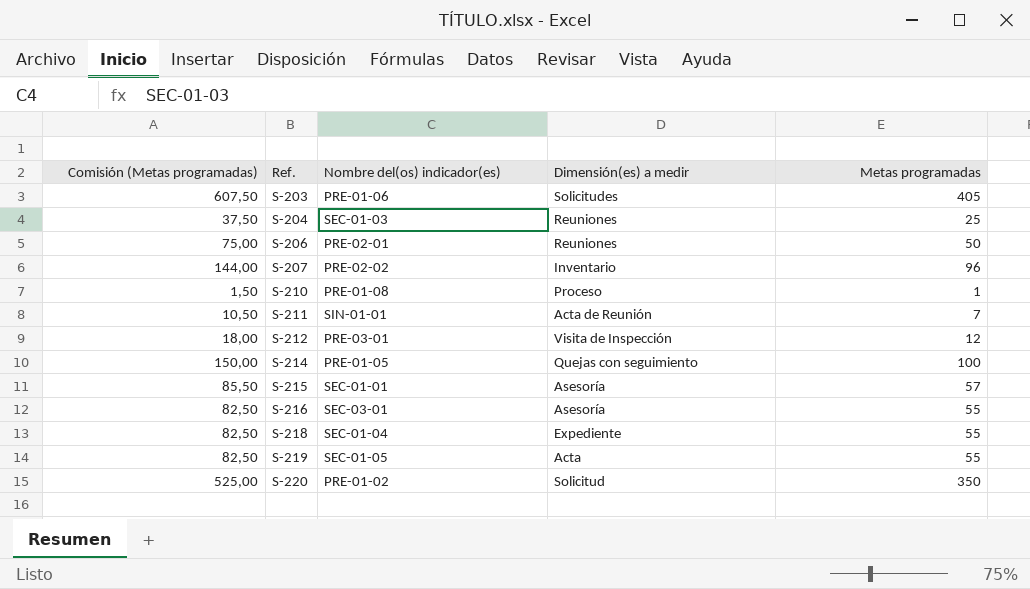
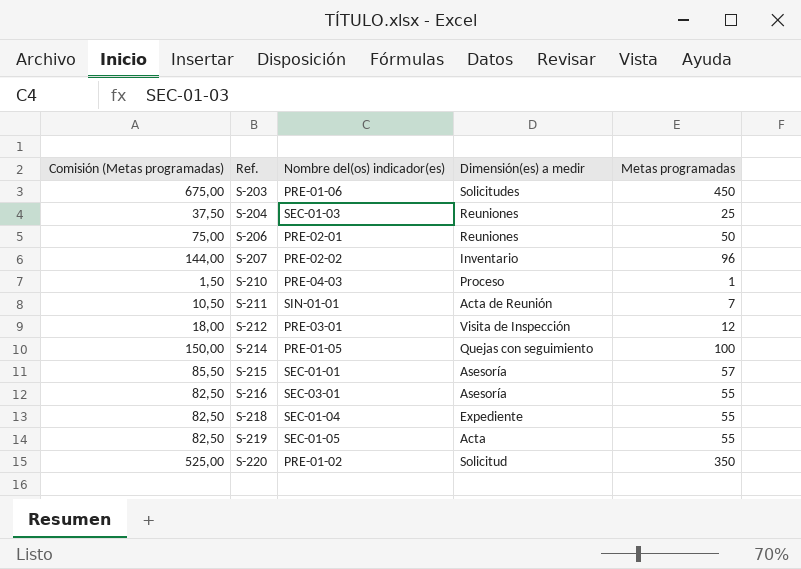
S-203 | Comisión (Metas programadas): 607,50 -> 675,00
S-203 | Metas programadas: 405 -> 450
S-210 | Nombre del(os) indicador(es): PRE-01-08 -> PRE-04-03

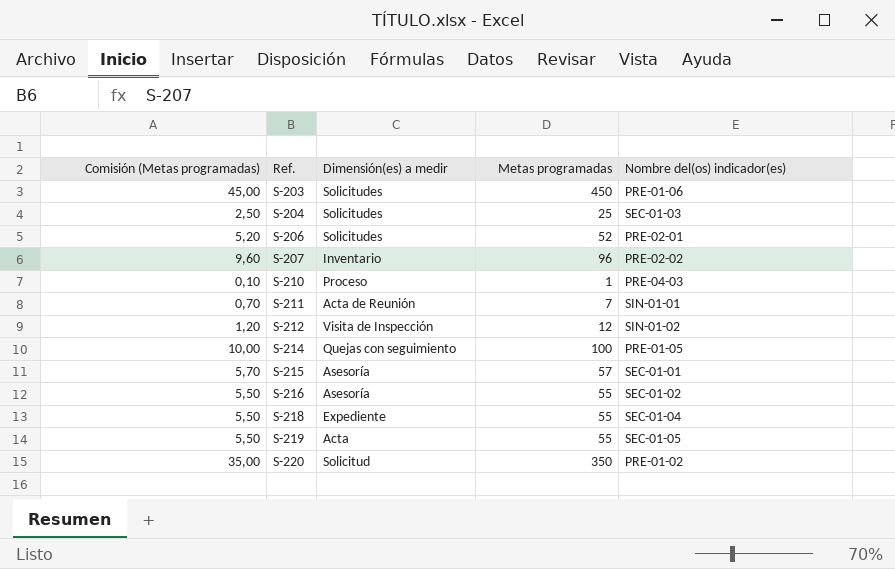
column Comisión (Metas programadas) | formula: [Metas programadas] * 1,5 -> [Metas programadas] * 0,1
column Nombre del(os) indicador(es) | position: 3 -> 5
S-204 | Dimensión(es) a medir: Reuniones -> Solicitudes
S-206 | Dimensión(es) a medir: Reuniones -> Solicitudes
S-206 | Metas programadas: 50 -> 52
S-212 | Nombre del(os) indicador(es): PRE-03-01 -> SIN-01-02
S-216 | Nombre del(os) indicador(es): SEC-03-01 -> SEC-01-02

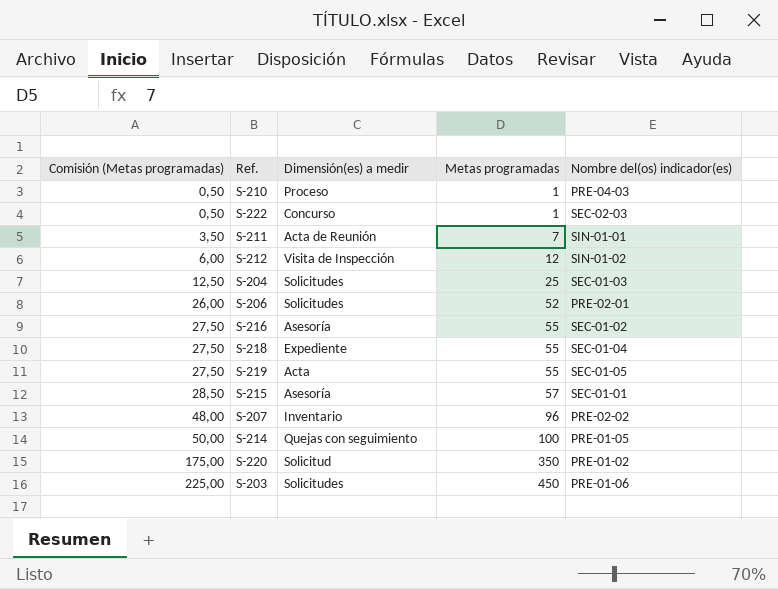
row order: Ref. ascending -> Comisión (Metas programadas) ascending
column Comisión (Metas programadas) | formula: [Metas programadas] * 0,1 -> [Metas programadas] * 0,5
row S-222: none -> 0,50 | Concurso | 1 | SEC-02-03

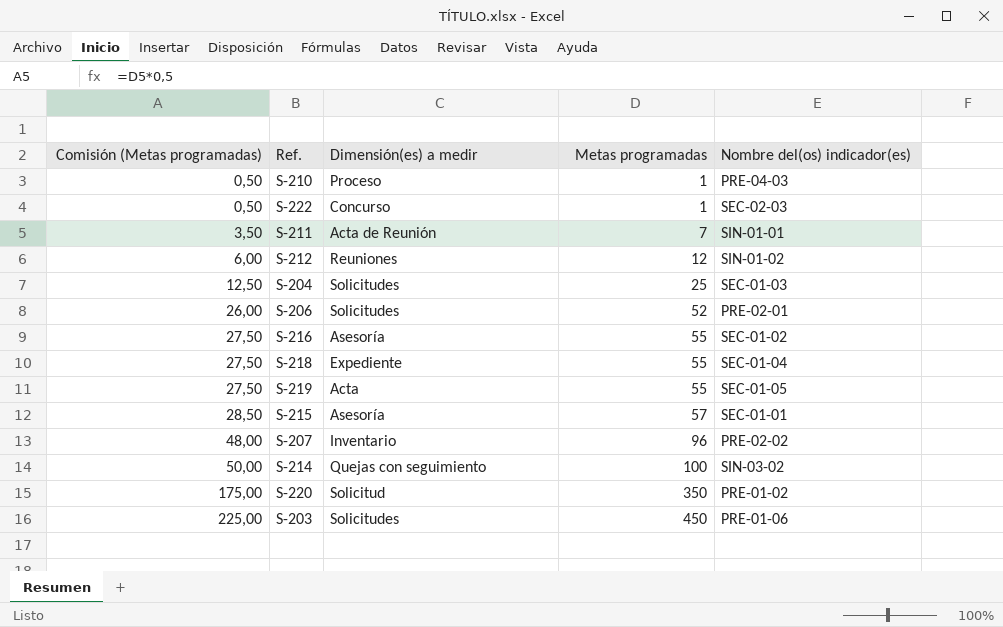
S-212 | Dimensión(es) a medir: Visita de Inspección -> Reuniones
S-214 | Nombre del(os) indicador(es): PRE-01-05 -> SIN-03-02

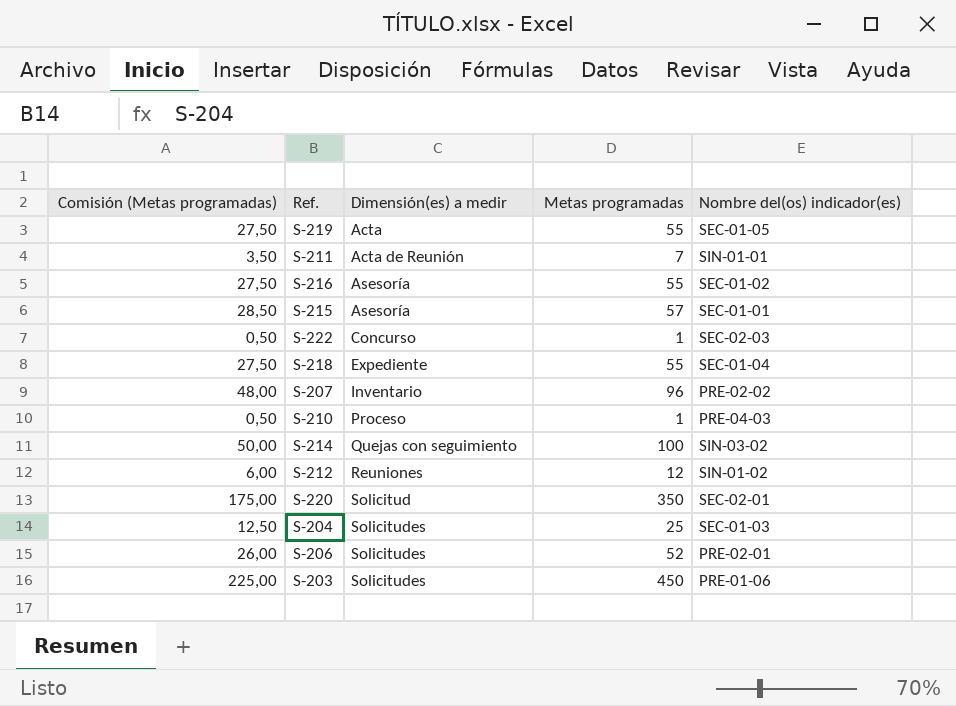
row order: Comisión (Metas programadas) ascending -> Dimensión(es) a medir ascending
S-220 | Nombre del(os) indicador(es): PRE-01-02 -> SEC-02-01

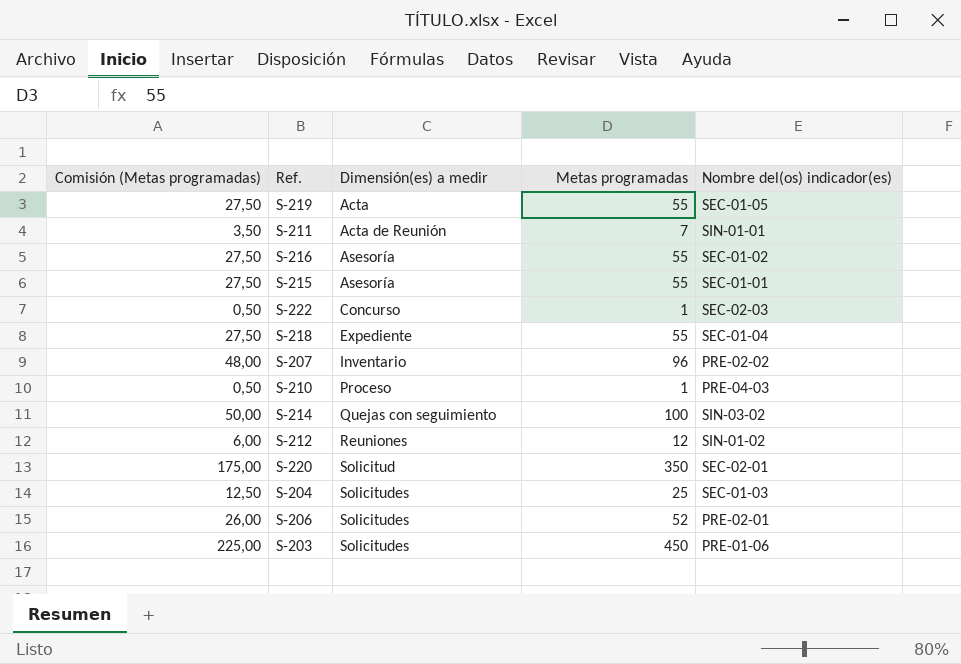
S-215 | Comisión (Metas programadas): 28,50 -> 27,50
S-215 | Metas programadas: 57 -> 55

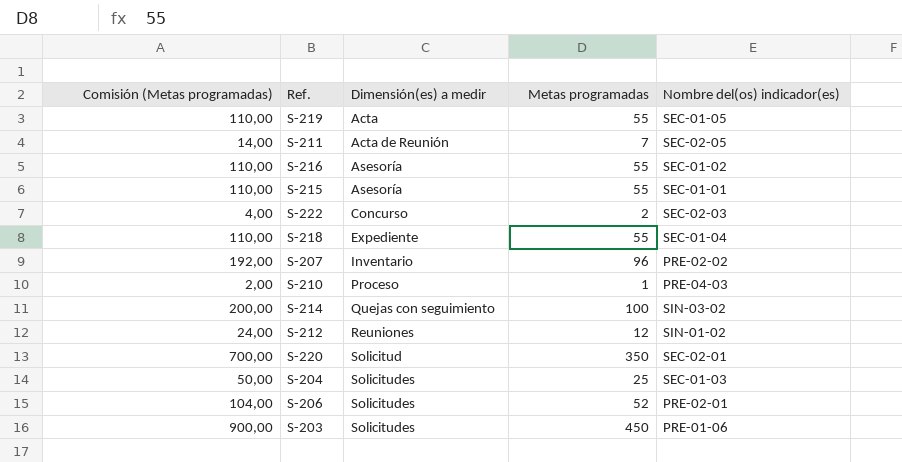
column Comisión (Metas programadas) | formula: [Metas programadas] * 0,5 -> [Metas programadas] * 2
S-211 | Nombre del(os) indicador(es): SIN-01-01 -> SEC-02-05
S-222 | Metas programadas: 1 -> 2

